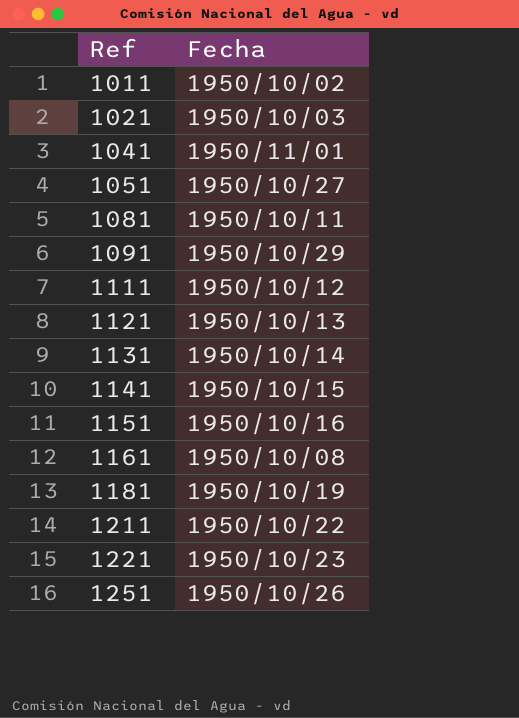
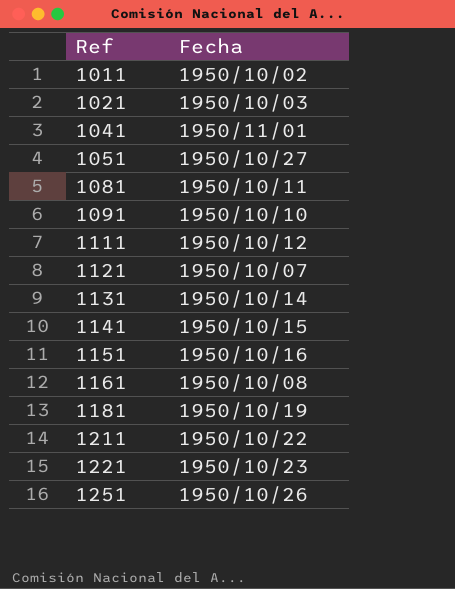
1091 | Fecha: 1950/10/29 -> 1950/10/10
1121 | Fecha: 1950/10/13 -> 1950/10/07

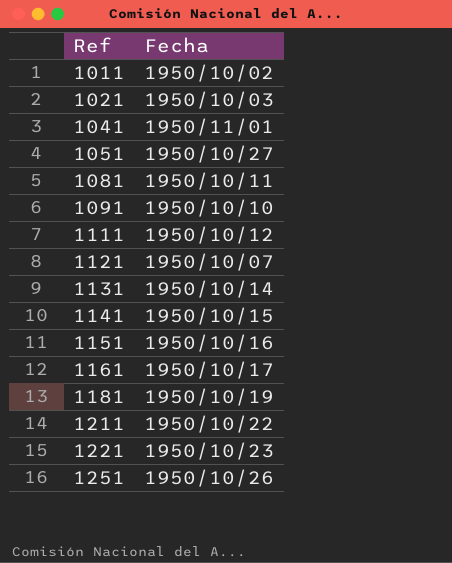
1161 | Fecha: 1950/10/08 -> 1950/10/17

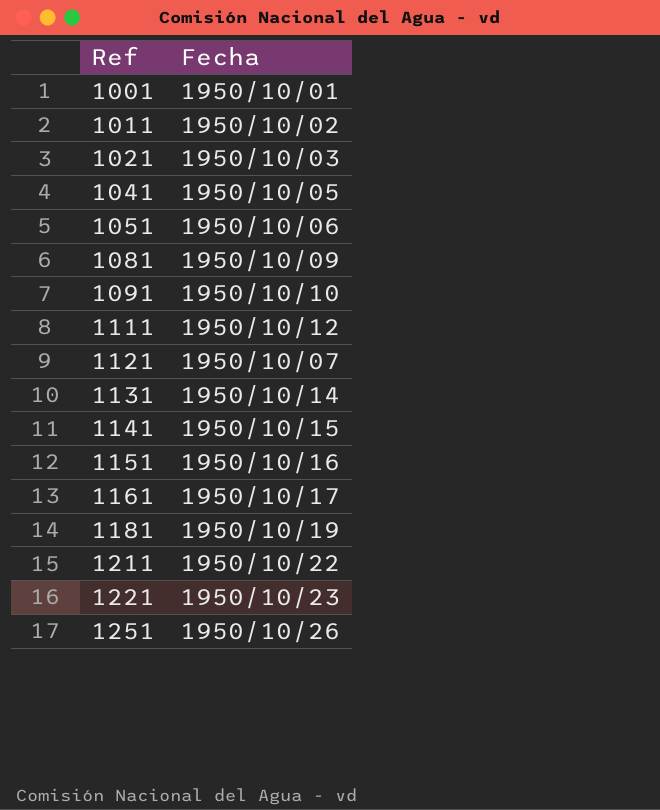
row 1001: none -> 1950/10/01
1041 | Fecha: 1950/11/01 -> 1950/10/05
1051 | Fecha: 1950/10/27 -> 1950/10/06
1081 | Fecha: 1950/10/11 -> 1950/10/09

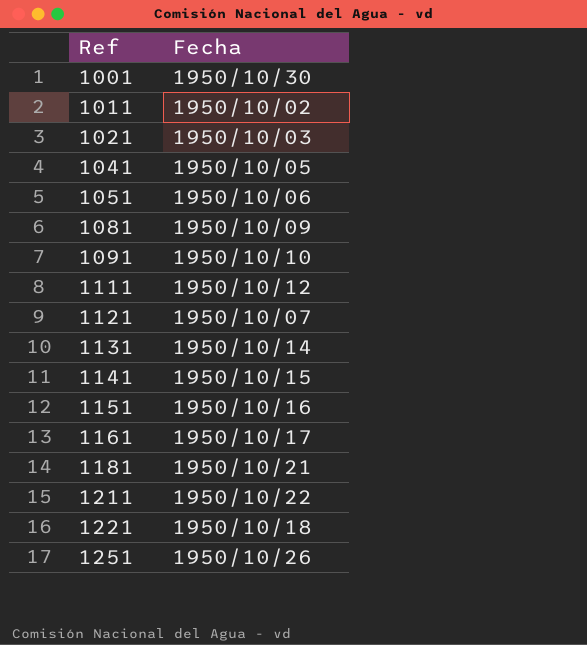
1001 | Fecha: 1950/10/01 -> 1950/10/30
1181 | Fecha: 1950/10/19 -> 1950/10/21
1221 | Fecha: 1950/10/23 -> 1950/10/18

